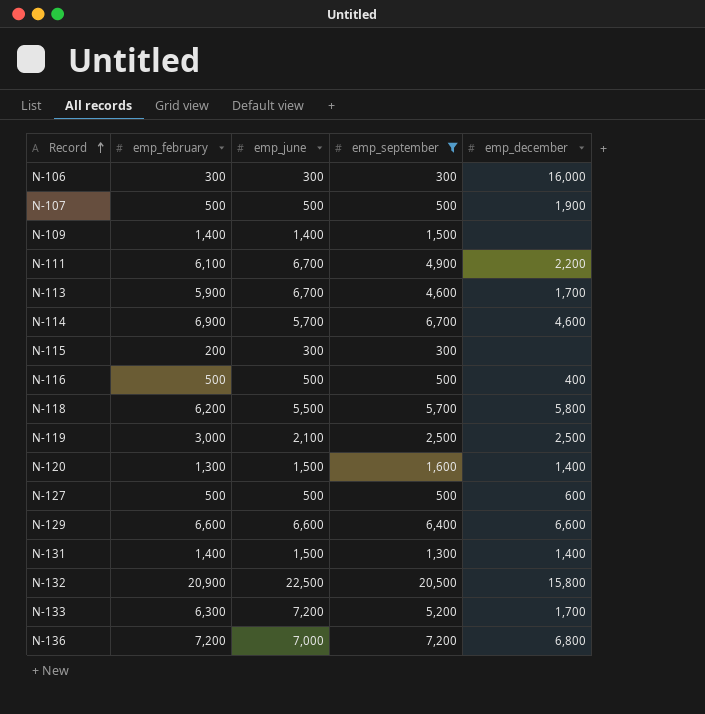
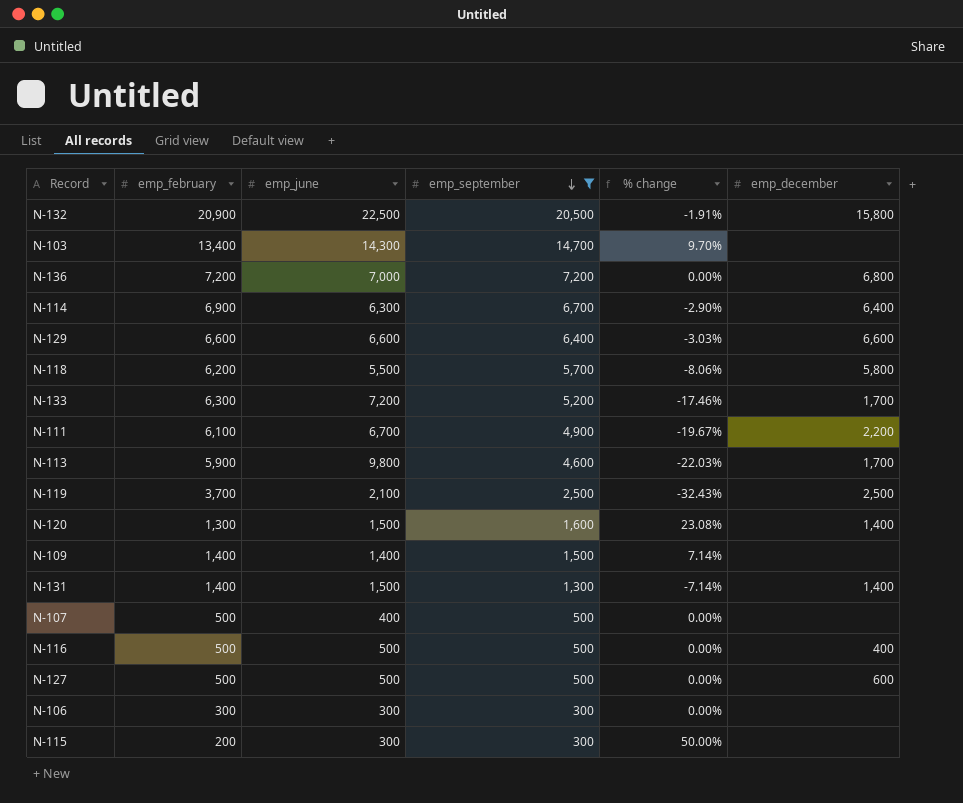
row order: Record ascending -> emp_september descending
column % change | formula: none -> ([emp_september] - [emp_february]) / [emp_february]
row N-103: none -> 13,400 | 14,300 | 14,700 | 9.70% | none
N-114 | emp_june: 5,700 -> 6,300
N-114 | emp_december: 4,600 -> 6,400
N-113 | emp_june: 6,700 -> 9,800
N-119 | emp_february: 3,000 -> 3,700
N-107 | emp_june: 500 -> 400
N-107 | emp_december: 1,900 -> none
N-106 | emp_december: 16,000 -> none

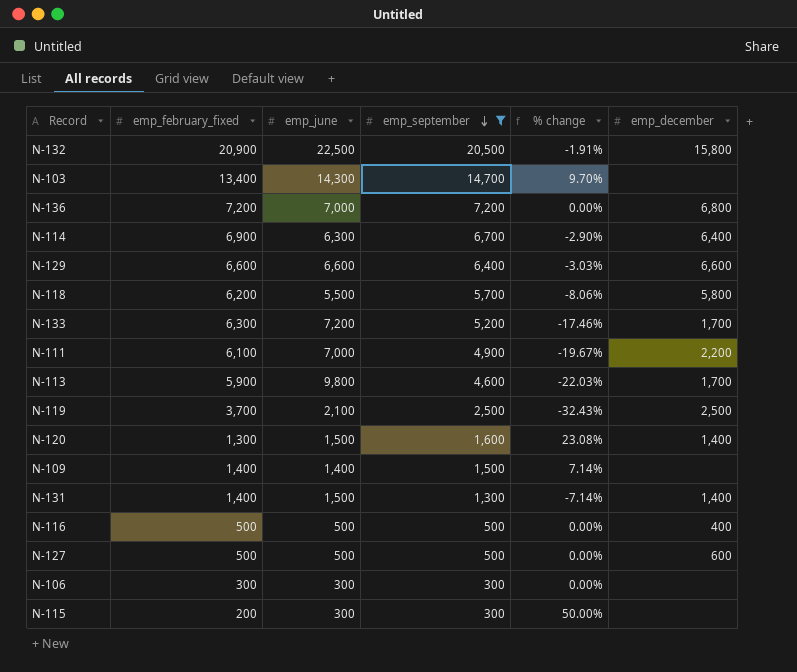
column name: emp_february -> emp_february_fixed
row N-107: 500 | 400 | 500 | 0.00% | none -> none
N-111 | emp_june: 6,700 -> 7,000

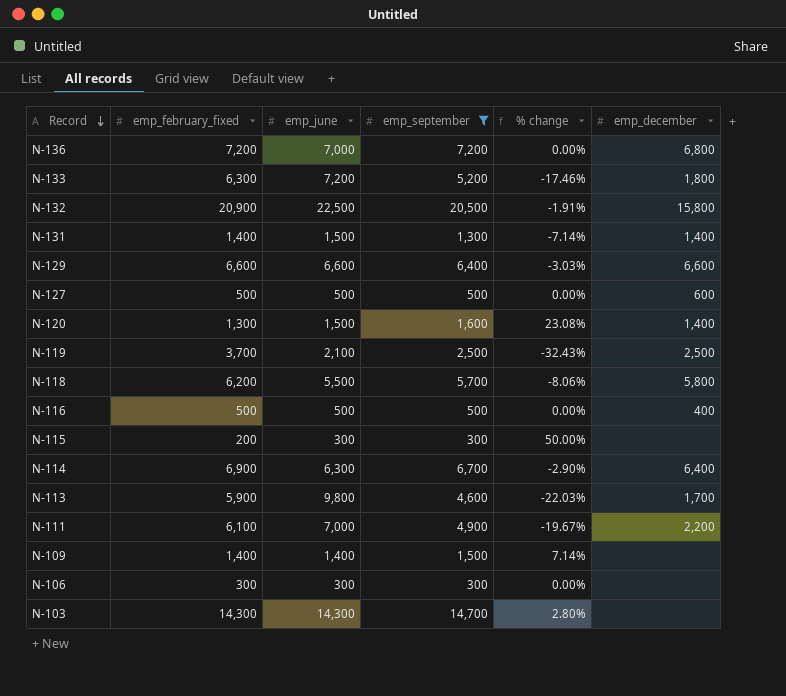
row order: emp_september descending -> Record descending
N-133 | emp_december: 1,700 -> 1,800
N-103 | emp_february_fixed: 13,400 -> 14,300
N-103 | % change: 9.70% -> 2.80%

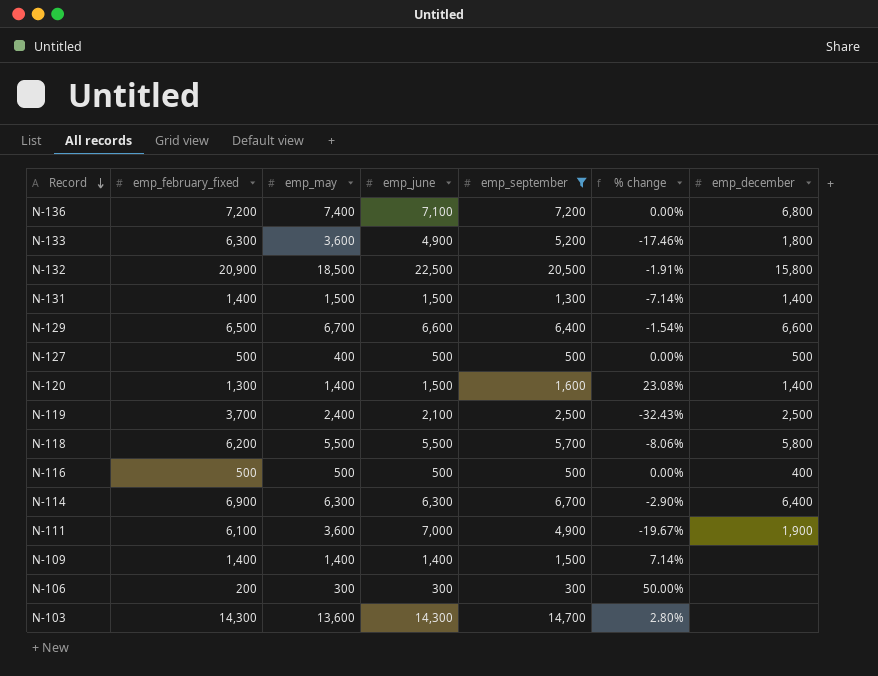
column emp_may | position: none -> 3
row N-115: 200 | 300 | 300 | 50.00% | none -> none
row N-113: 5,900 | 9,800 | 4,600 | -22.03% | 1,700 -> none
N-136 | emp_june: 7,000 -> 7,100
N-133 | emp_june: 7,200 -> 4,900
N-129 | emp_february_fixed: 6,600 -> 6,500
N-129 | % change: -3.03% -> -1.54%
N-127 | emp_december: 600 -> 500
N-111 | emp_december: 2,200 -> 1,900
N-106 | emp_february_fixed: 300 -> 200
N-106 | % change: 0.00% -> 50.00%

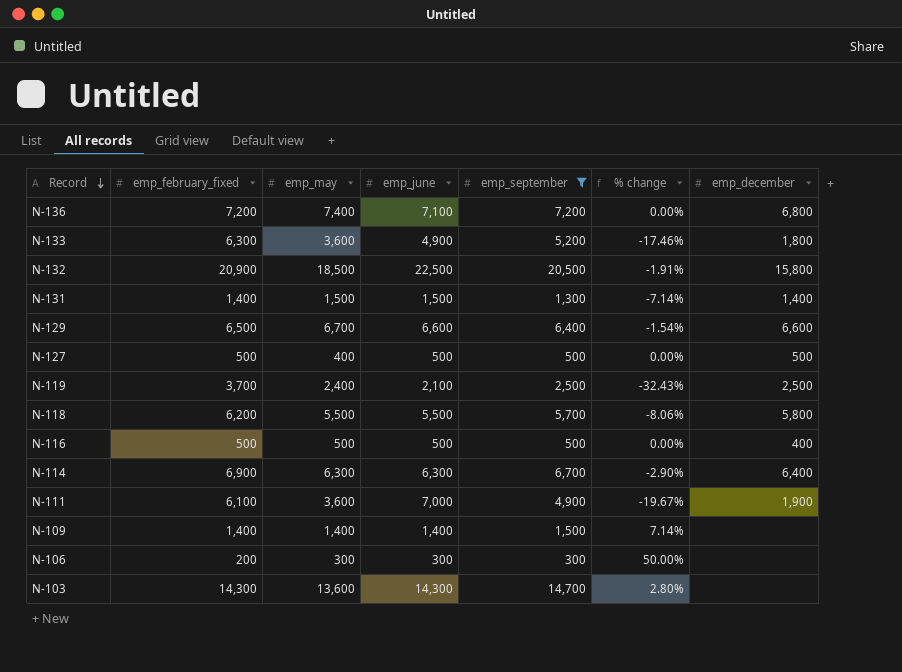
row N-120: 1,300 | 1,400 | 1,500 | 1,600 | 23.08% | 1,400 -> none

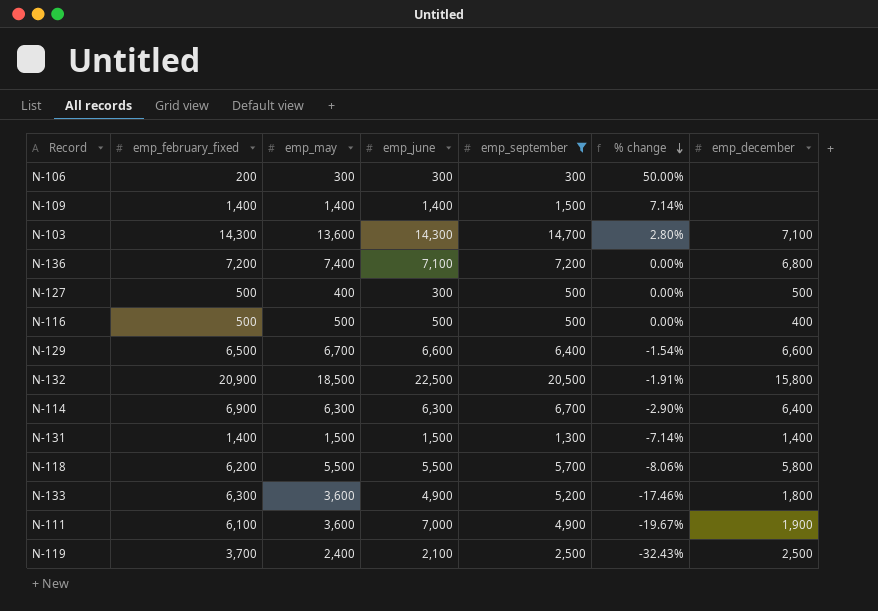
row order: Record descending -> % change descending
N-103 | emp_december: none -> 7,100
N-127 | emp_june: 500 -> 300

